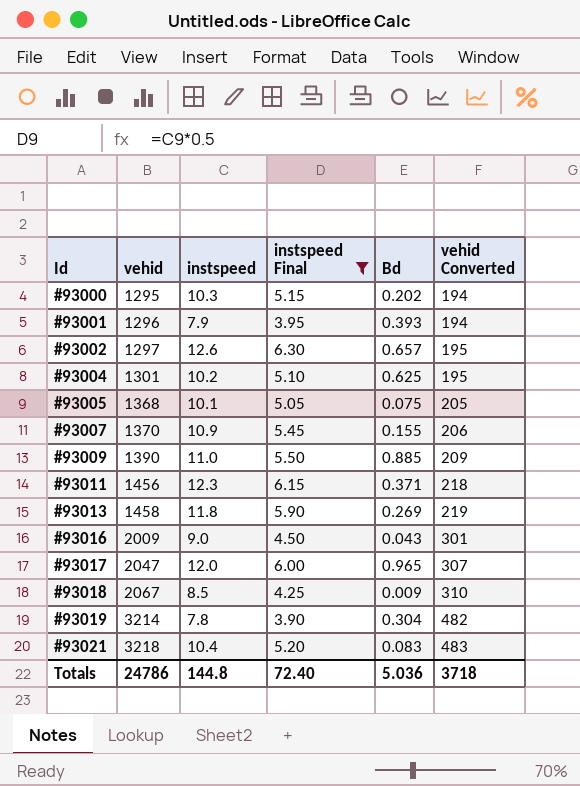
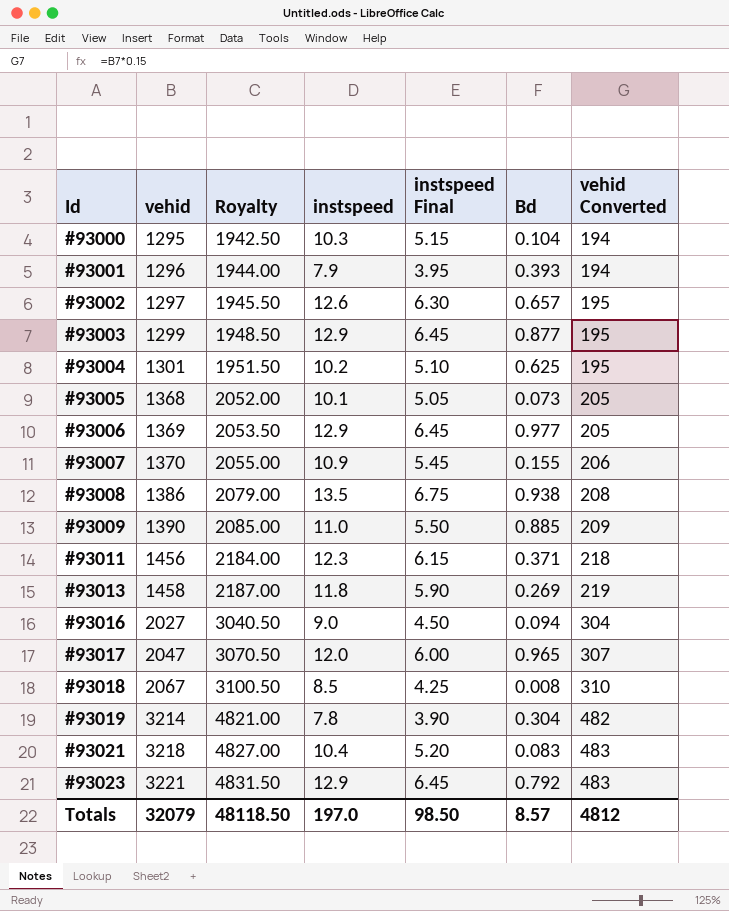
filter: instspeed Final <= 6.30 -> none
column Royalty | formula: none -> [vehid] * 1.5
#93000 | Bd: 0.202 -> 0.104
#93005 | Bd: 0.075 -> 0.073
#93016 | vehid: 2009 -> 2027
#93016 | Bd: 0.043 -> 0.094
#93016 | vehid Converted: 301 -> 304
#93018 | Bd: 0.009 -> 0.008
Totals | vehid: 24786 -> 32079
Totals | instspeed: 144.8 -> 197.0
Totals | instspeed Final: 72.40 -> 98.50
Totals | Bd: 5.036 -> 8.57
Totals | vehid Converted: 3718 -> 4812

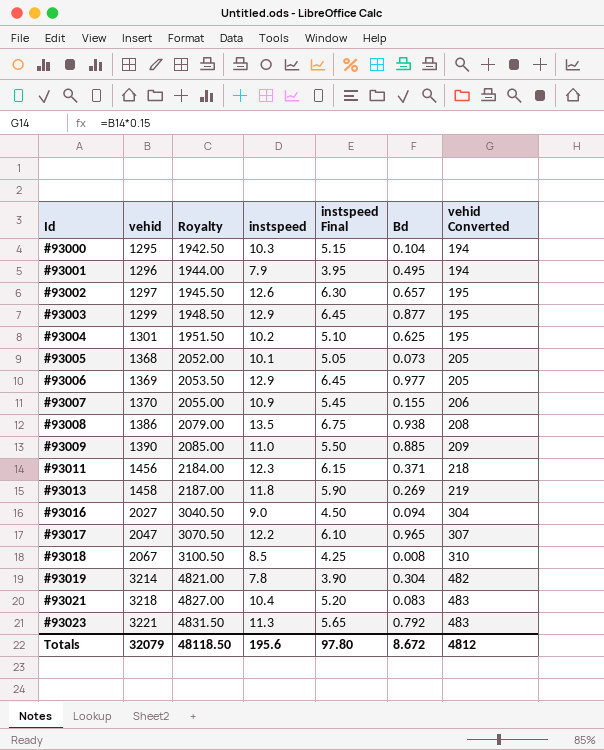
#93001 | Bd: 0.393 -> 0.495
#93017 | instspeed: 12.0 -> 12.2
#93017 | instspeed Final: 6.00 -> 6.10
#93023 | instspeed: 12.9 -> 11.3
#93023 | instspeed Final: 6.45 -> 5.65
Totals | instspeed: 197.0 -> 195.6
Totals | instspeed Final: 98.50 -> 97.80
Totals | Bd: 8.57 -> 8.672

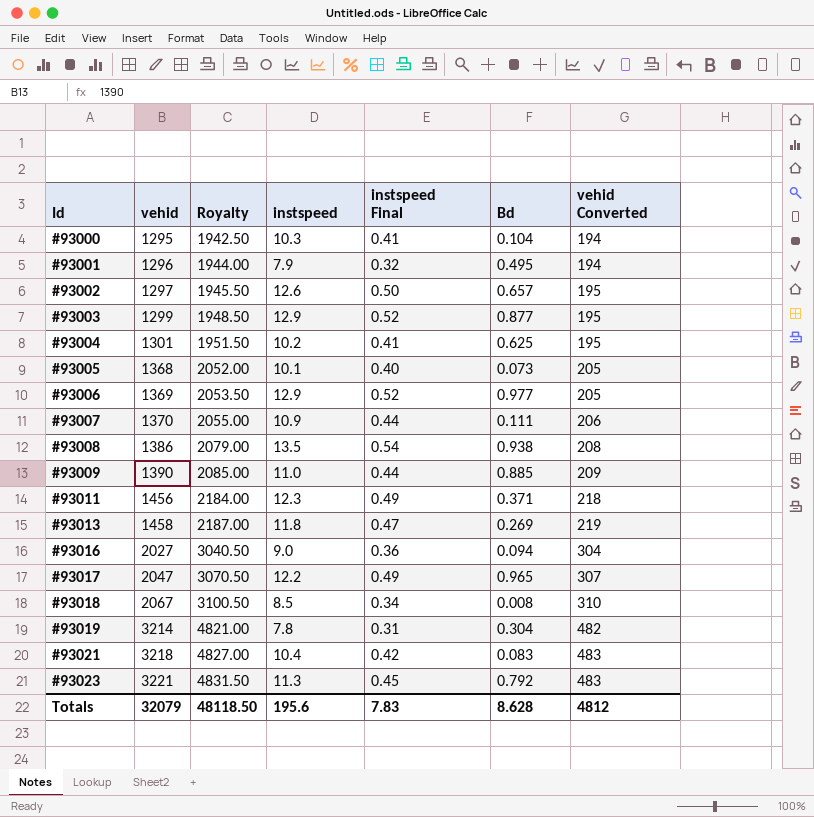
column instspeed Final | formula: [instspeed] * 0.5 -> [instspeed] * 0.04
#93007 | Bd: 0.155 -> 0.111
Totals | instspeed Final: 97.80 -> 7.83
Totals | Bd: 8.672 -> 8.628

